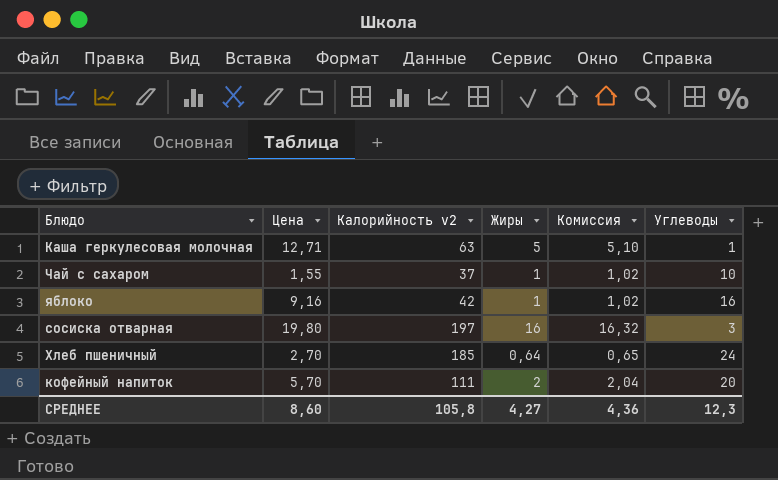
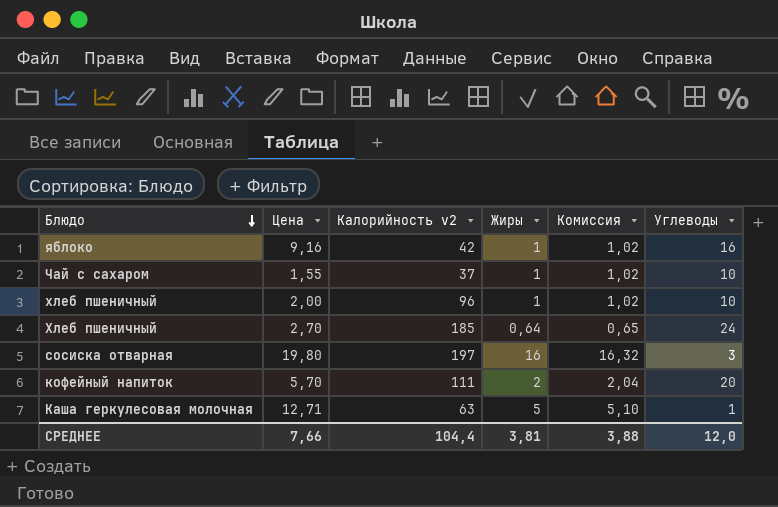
row order: none -> Блюдо descending
row хлеб пшеничный: none -> 2,00 | 96 | 1 | 1,02 | 10
СРЕДНЕЕ | Цена: 8,60 -> 7,66
СРЕДНЕЕ | Калорийность v2: 105,8 -> 104,4
СРЕДНЕЕ | Жиры: 4,27 -> 3,81
СРЕДНЕЕ | Комиссия: 4,36 -> 3,88
СРЕДНЕЕ | Углеводы: 12,3 -> 12,0

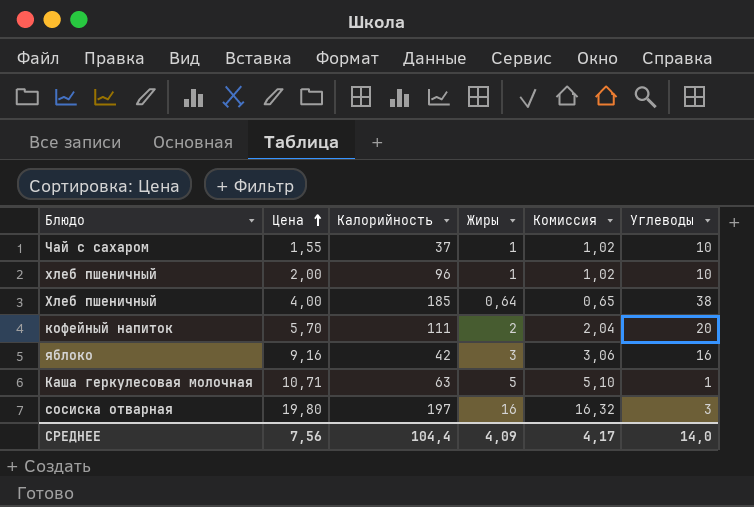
row order: Блюдо descending -> Цена ascending
column name: Калорийность v2 -> Калорийность
Хлеб пшеничный | Цена: 2,70 -> 4,00
Хлеб пшеничный | Углеводы: 24 -> 38
яблоко | Жиры: 1 -> 3
яблоко | Комиссия: 1,02 -> 3,06
Каша геркулесовая молочная | Цена: 12,71 -> 10,71
СРЕДНЕЕ | Цена: 7,66 -> 7,56
СРЕДНЕЕ | Жиры: 3,81 -> 4,09
СРЕДНЕЕ | Комиссия: 3,88 -> 4,17
СРЕДНЕЕ | Углеводы: 12,0 -> 14,0

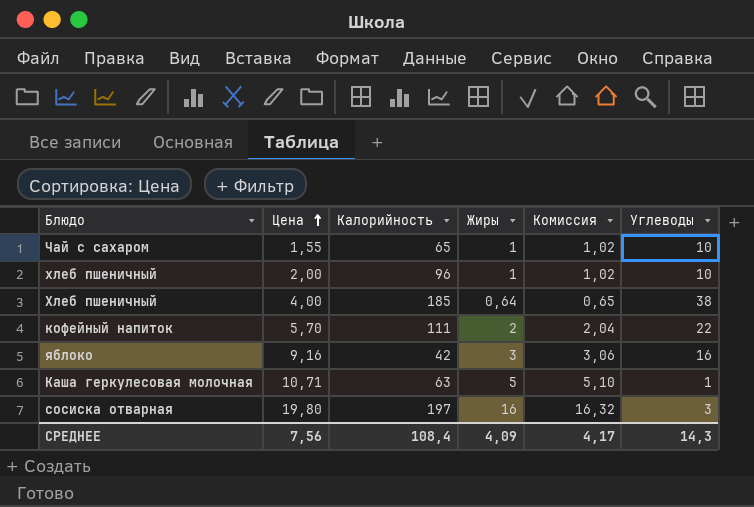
Чай с сахаром | Калорийность: 37 -> 65
кофейный напиток | Углеводы: 20 -> 22
СРЕДНЕЕ | Калорийность: 104,4 -> 108,4
СРЕДНЕЕ | Углеводы: 14,0 -> 14,3

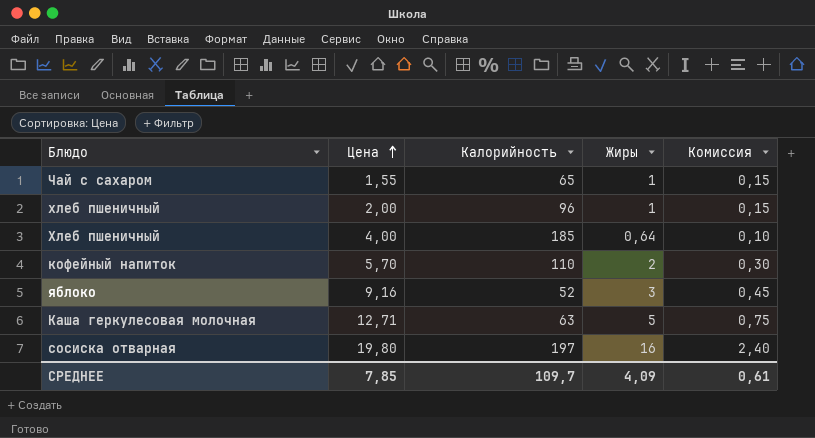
column Углеводы | position: 6 -> none
column Комиссия | formula: [Жиры] * 1,02 -> [Жиры] * 0,15
кофейный напиток | Калорийность: 111 -> 110
яблоко | Калорийность: 42 -> 52
Каша геркулесовая молочная | Цена: 10,71 -> 12,71
СРЕДНЕЕ | Цена: 7,56 -> 7,85
СРЕДНЕЕ | Калорийность: 108,4 -> 109,7
СРЕДНЕЕ | Комиссия: 4,17 -> 0,61

